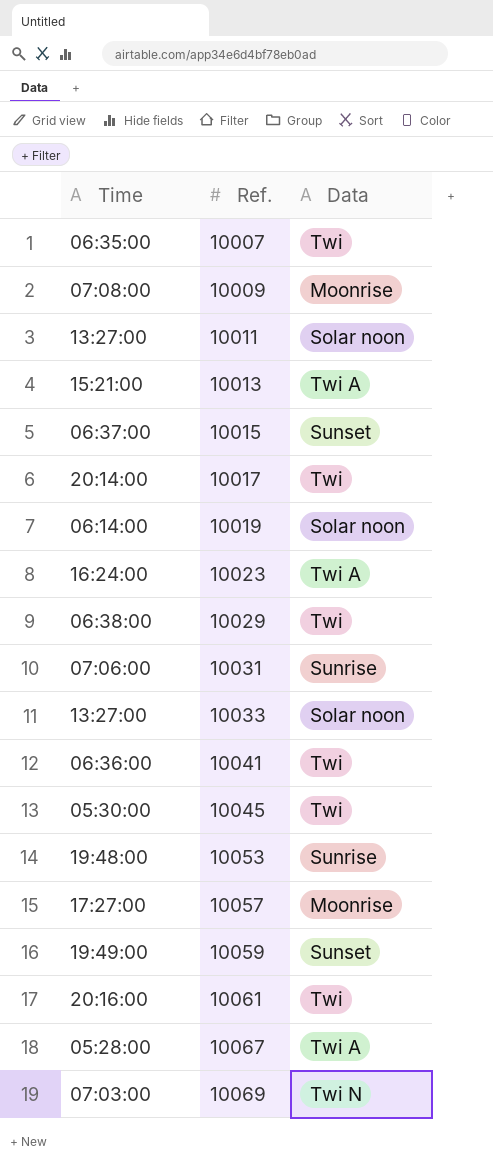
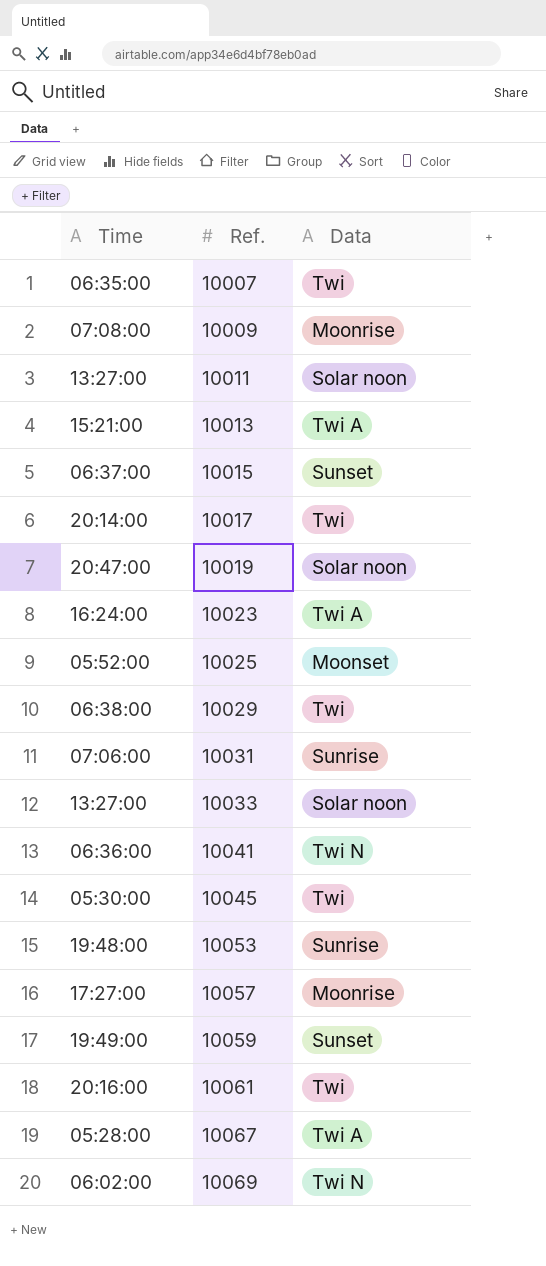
10019 | Time: 06:14:00 -> 20:47:00
row 10025: none -> 05:52:00 | Moonset
10041 | Data: Twi -> Twi N
10069 | Time: 07:03:00 -> 06:02:00

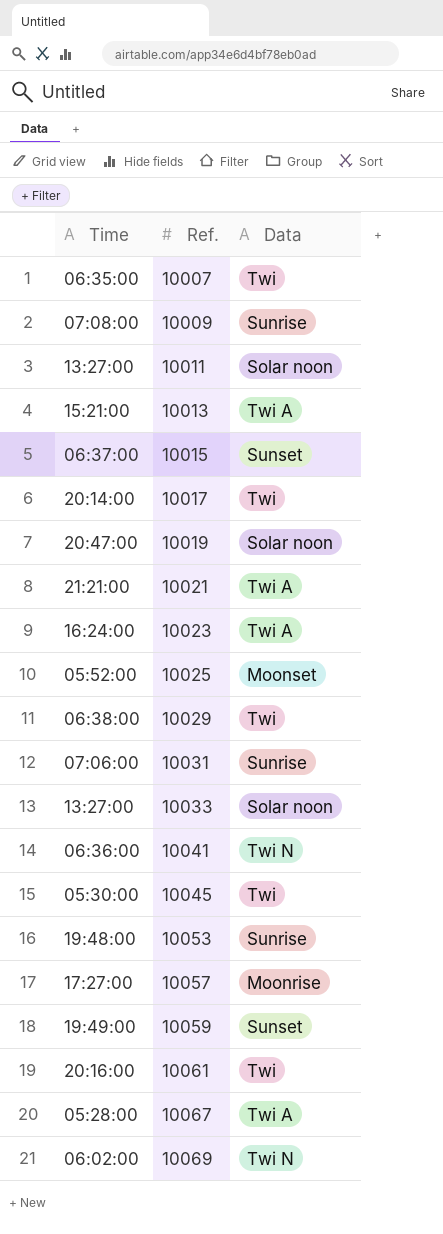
10009 | Data: Moonrise -> Sunrise
row 10021: none -> 21:21:00 | Twi A

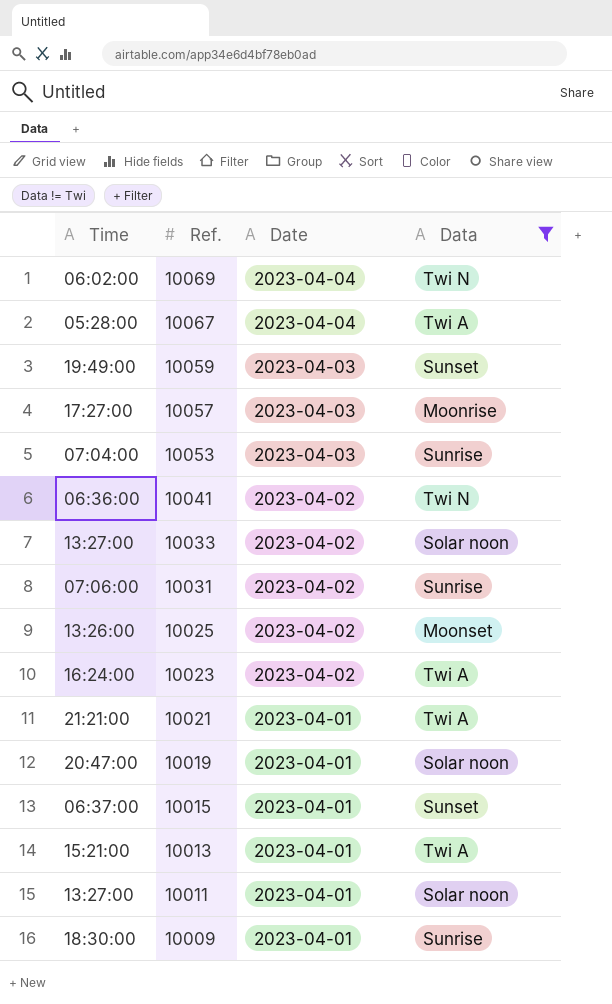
filter: none -> Data != Twi
row order: Ref. ascending -> Ref. descending
column Date | position: none -> 3
10053 | Time: 19:48:00 -> 07:04:00
10025 | Time: 05:52:00 -> 13:26:00
10009 | Time: 07:08:00 -> 18:30:00

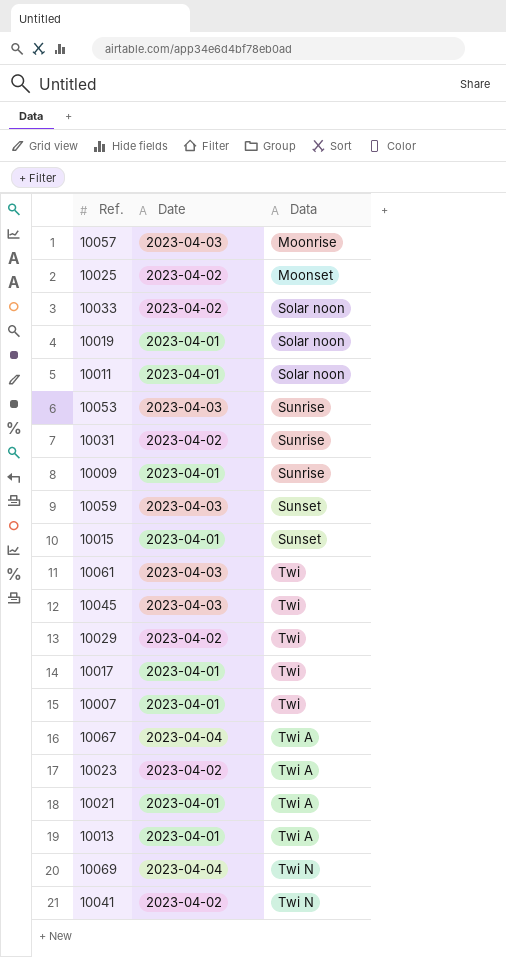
filter: Data != Twi -> none
row order: Ref. descending -> Data ascending
column Time | position: 1 -> none

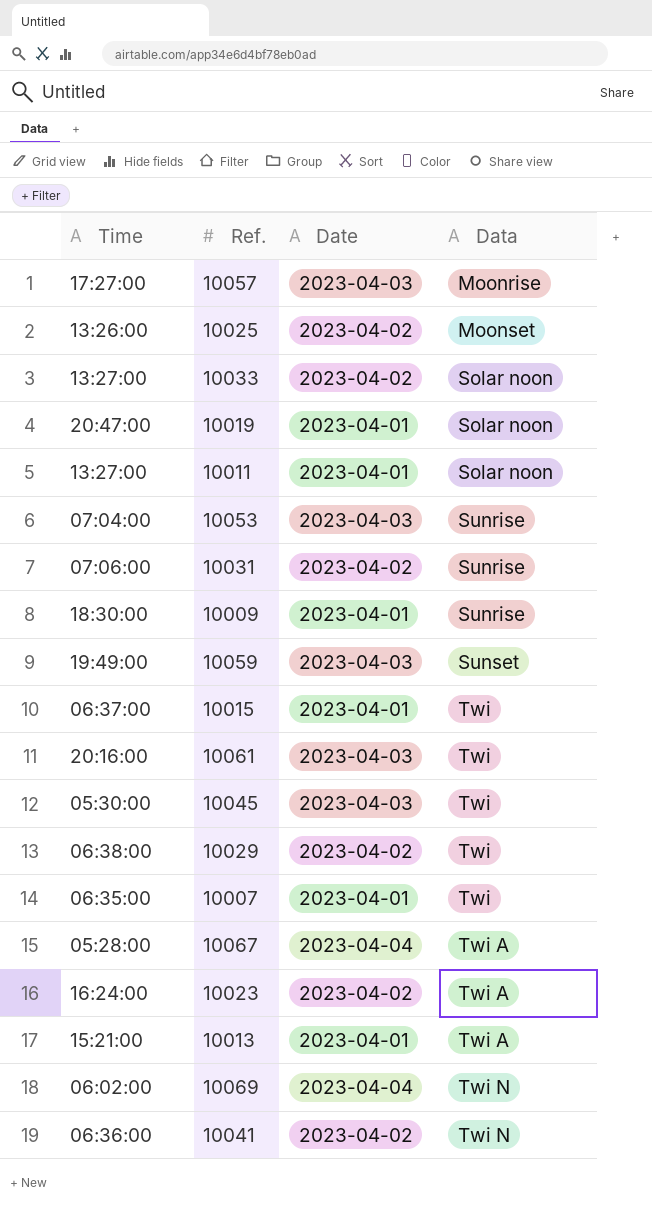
column Time | position: none -> 1
row 10017: 2023-04-01 | Twi -> none
row 10021: 2023-04-01 | Twi A -> none
10015 | Data: Sunset -> Twi

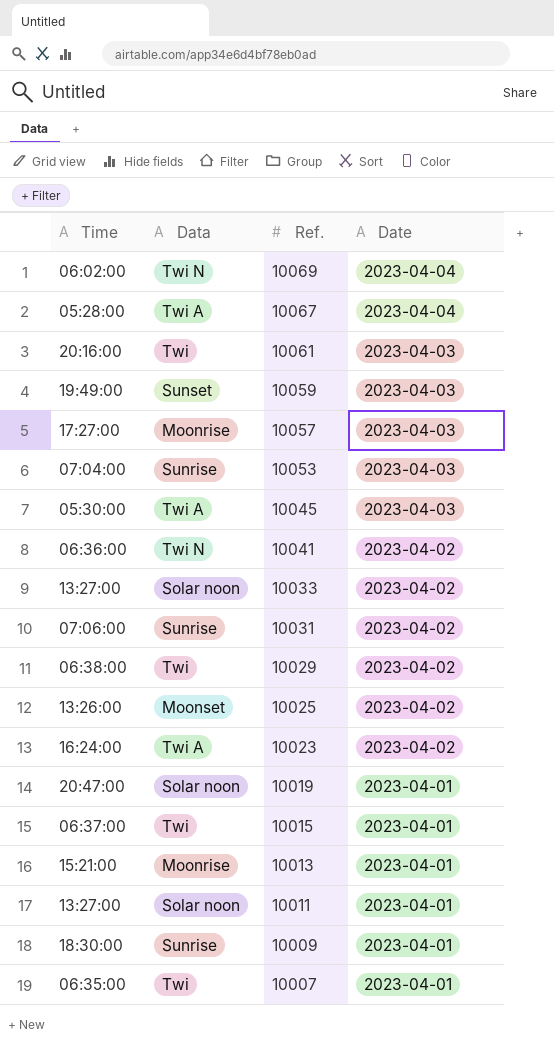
row order: Data ascending -> Ref. descending
column Data | position: 4 -> 2
10045 | Data: Twi -> Twi A
10013 | Data: Twi A -> Moonrise

